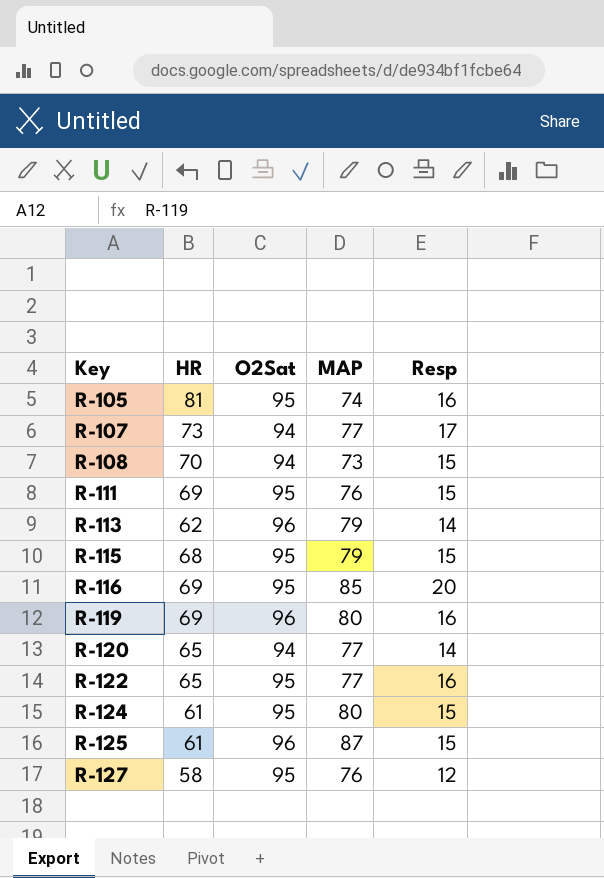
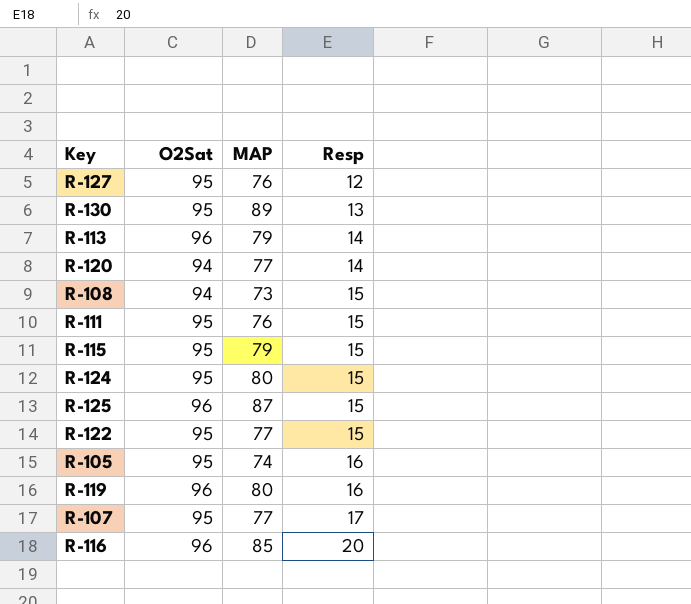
row order: Key ascending -> Resp ascending
column HR | position: 2 -> none
row R-130: none -> 95 | 89 | 13
R-122 | Resp: 16 -> 15
R-107 | O2Sat: 94 -> 95
R-116 | O2Sat: 95 -> 96

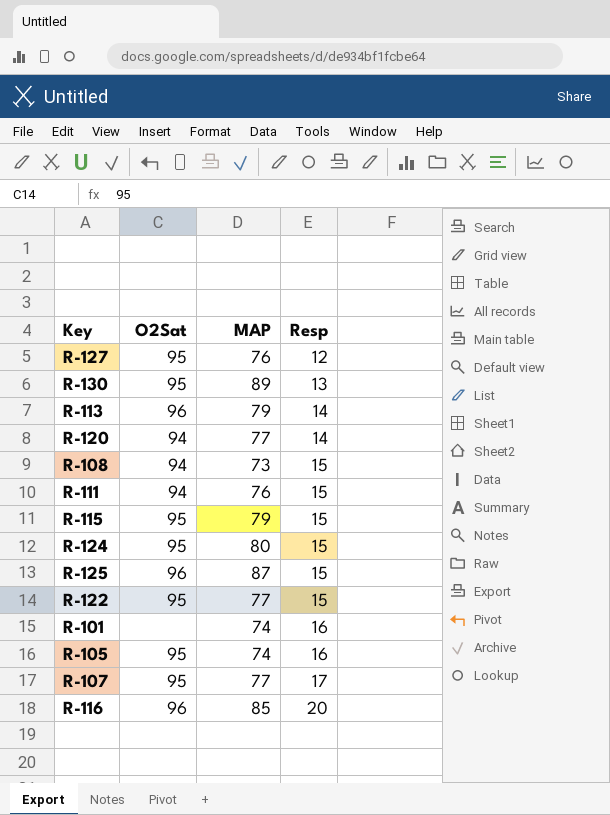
row R-119: 96 | 80 | 16 -> none
R-111 | O2Sat: 95 -> 94
row R-101: none -> none | 74 | 16

